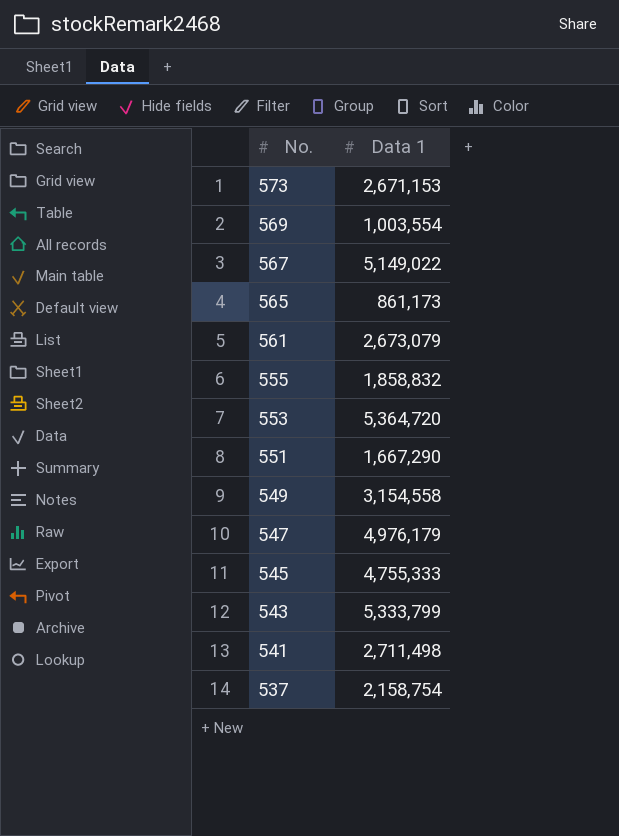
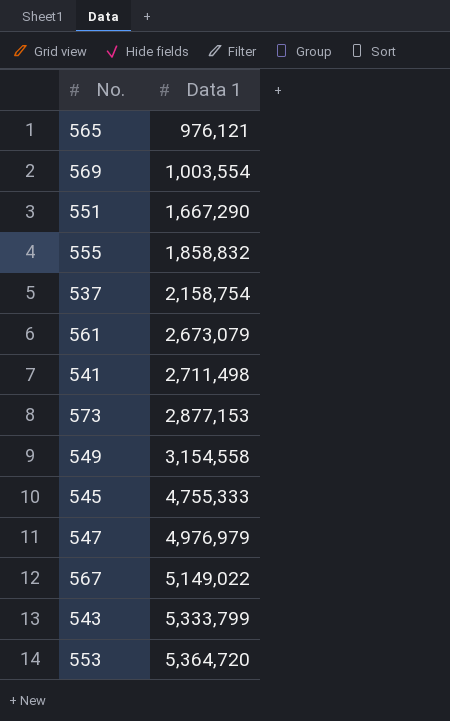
row order: No. descending -> Data 1 ascending
565 | Data 1: 861,173 -> 976,121
573 | Data 1: 2,671,153 -> 2,877,153
547 | Data 1: 4,976,179 -> 4,976,979

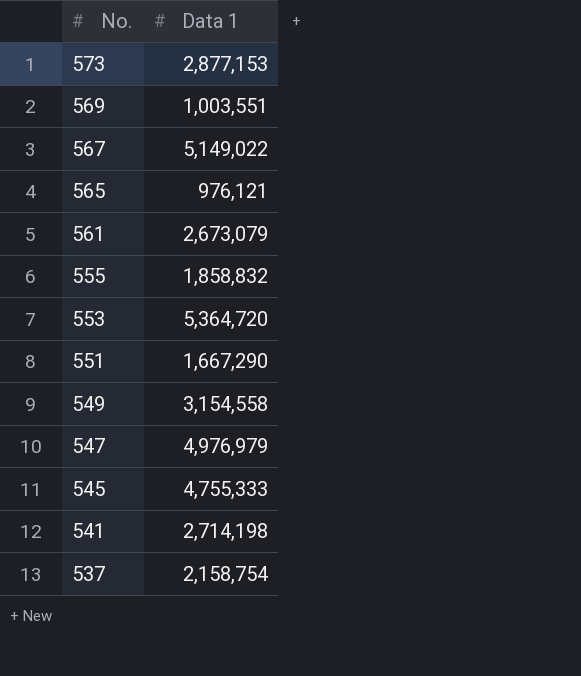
row order: Data 1 ascending -> No. descending
row 543: 5,333,799 -> none
569 | Data 1: 1,003,554 -> 1,003,551
541 | Data 1: 2,711,498 -> 2,714,198

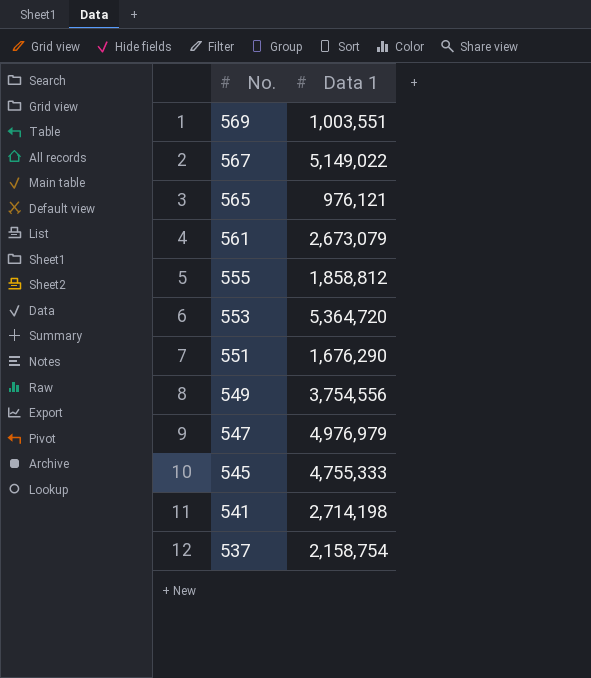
row 573: 2,877,153 -> none
555 | Data 1: 1,858,832 -> 1,858,812
551 | Data 1: 1,667,290 -> 1,676,290
549 | Data 1: 3,154,558 -> 3,754,556

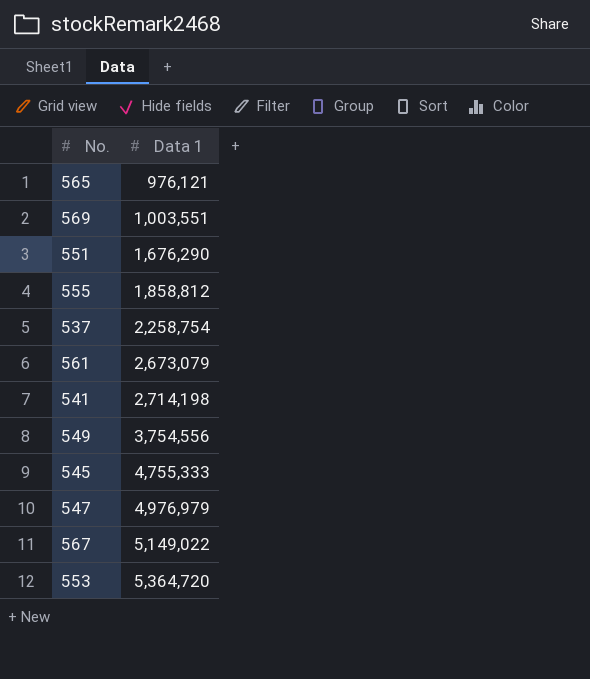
row order: No. descending -> Data 1 ascending
537 | Data 1: 2,158,754 -> 2,258,754

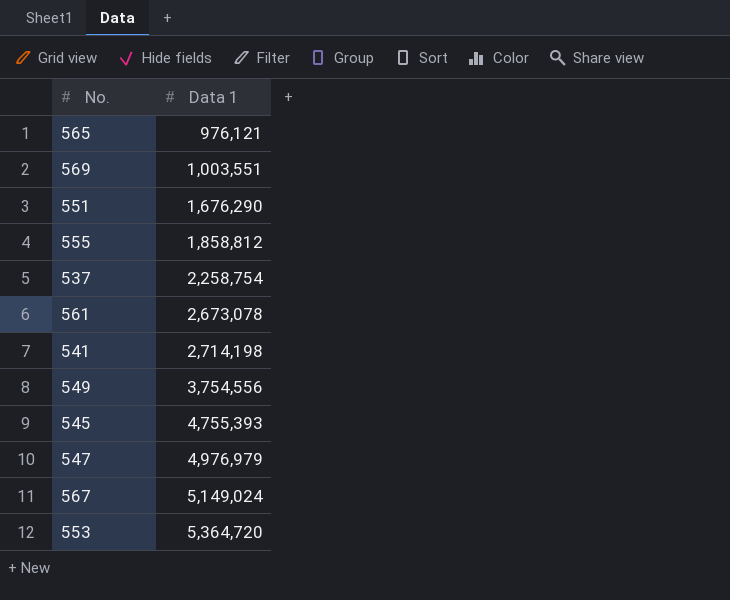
561 | Data 1: 2,673,079 -> 2,673,078
545 | Data 1: 4,755,333 -> 4,755,393
567 | Data 1: 5,149,022 -> 5,149,024

